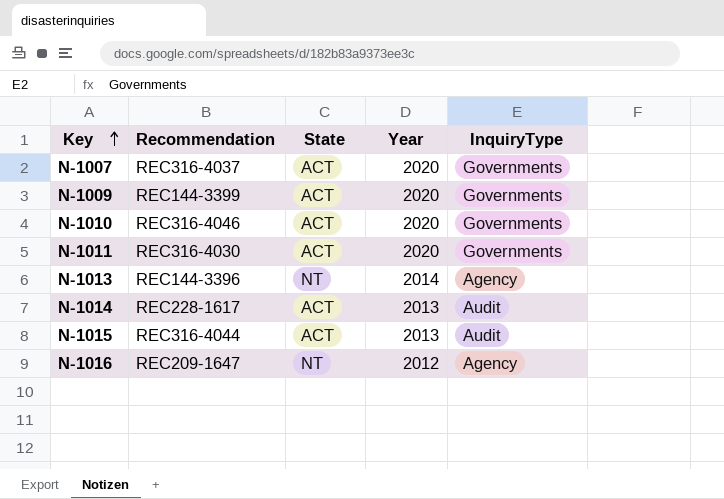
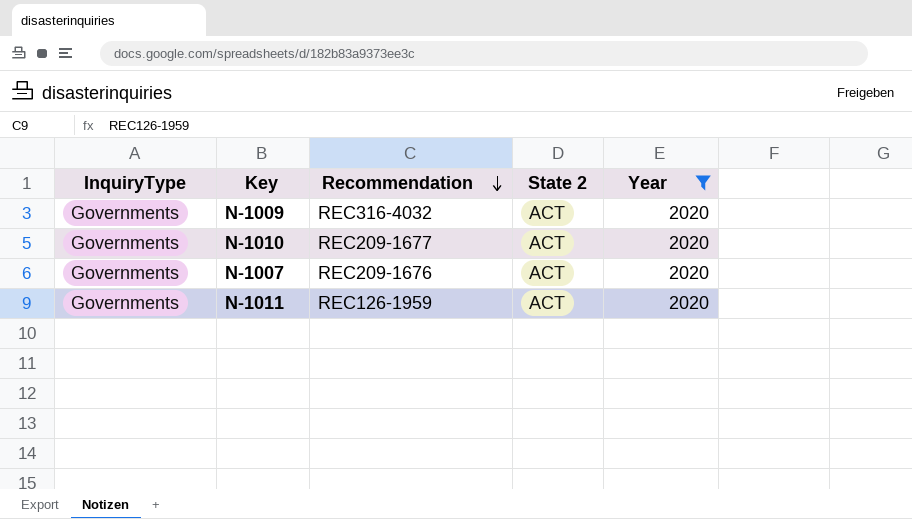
filter: none -> Year = 2020
row order: Key ascending -> Recommendation descending
column InquiryType | position: 5 -> 1
column name: State -> State 2
N-1009 | Recommendation: REC144-3399 -> REC316-4032
N-1010 | Recommendation: REC316-4046 -> REC209-1677
N-1007 | Recommendation: REC316-4037 -> REC209-1676
N-1011 | Recommendation: REC316-4030 -> REC126-1959

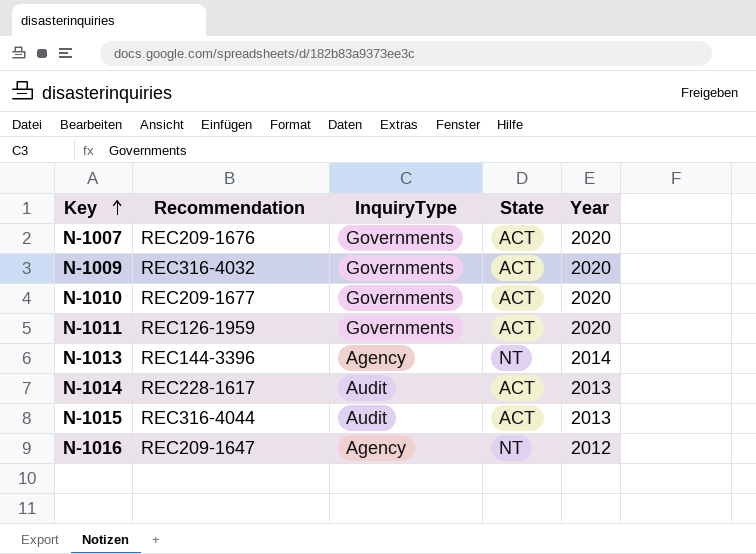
filter: Year = 2020 -> none
row order: Recommendation descending -> Key ascending
column InquiryType | position: 1 -> 3
column name: State 2 -> State

